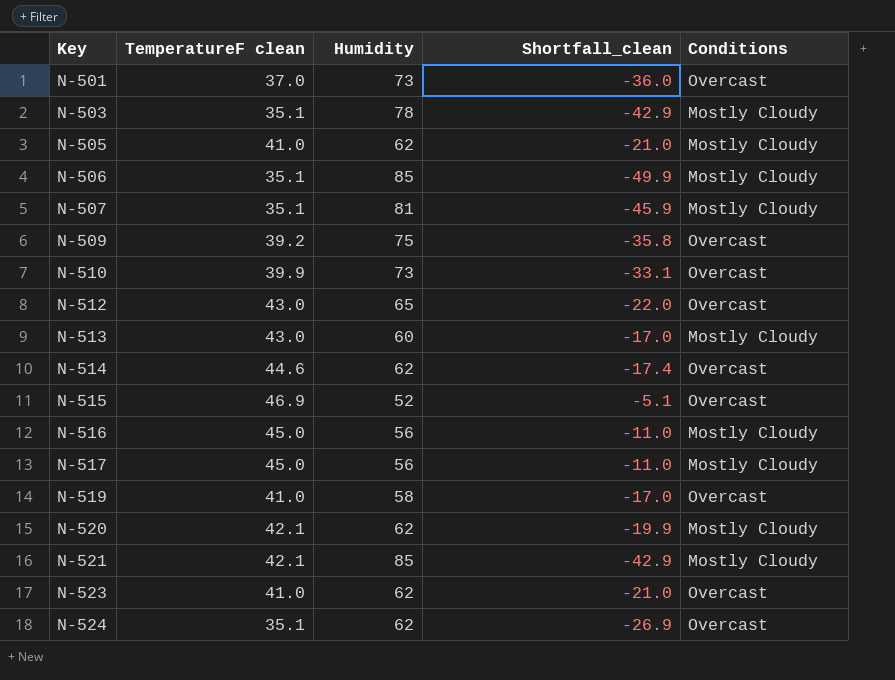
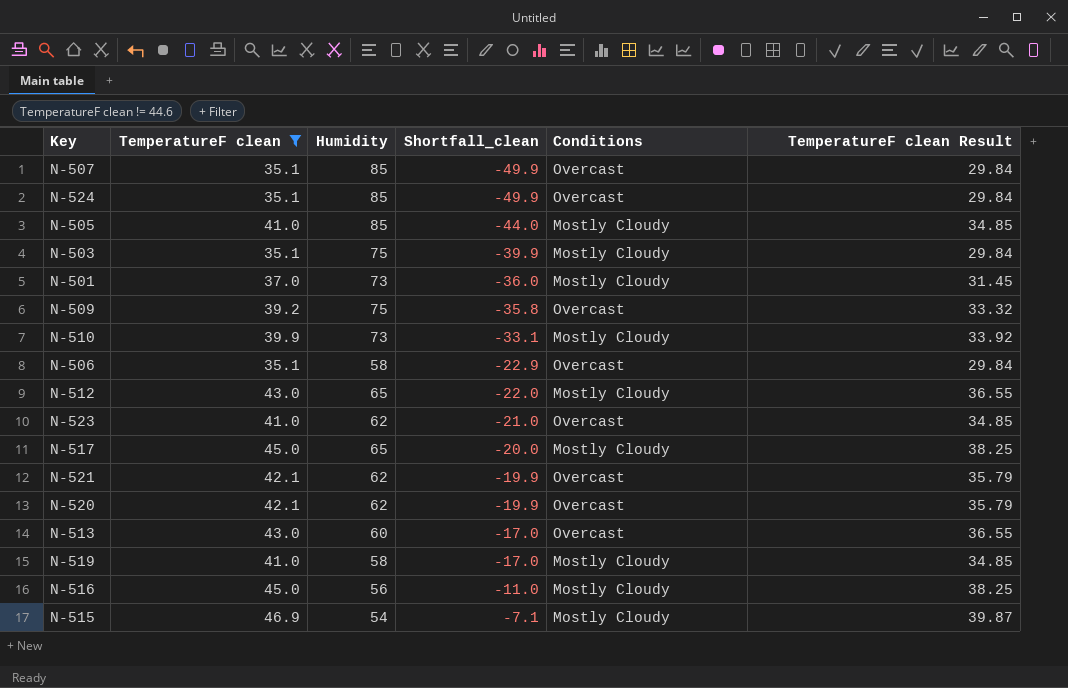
filter: none -> TemperatureF clean != 44.6
row order: Key ascending -> Shortfall_clean ascending
column TemperatureF clean Result | formula: none -> [TemperatureF clean] * 0.85
N-507 | Humidity: 81 -> 85
N-507 | Shortfall_clean: -45.9 -> -49.9
N-507 | Conditions: Mostly Cloudy -> Overcast
N-524 | Humidity: 62 -> 85
N-524 | Shortfall_clean: -26.9 -> -49.9
N-505 | Humidity: 62 -> 85
N-505 | Shortfall_clean: -21.0 -> -44.0
N-503 | Humidity: 78 -> 75
N-503 | Shortfall_clean: -42.9 -> -39.9
N-501 | Conditions: Overcast -> Mostly Cloudy
N-510 | Conditions: Overcast -> Mostly Cloudy
N-506 | Humidity: 85 -> 58
N-506 | Shortfall_clean: -49.9 -> -22.9
N-506 | Conditions: Mostly Cloudy -> Overcast
N-512 | Conditions: Overcast -> Mostly Cloudy
N-517 | Humidity: 56 -> 65
N-517 | Shortfall_clean: -11.0 -> -20.0
N-521 | Humidity: 85 -> 62
N-521 | Shortfall_clean: -42.9 -> -19.9
N-521 | Conditions: Mostly Cloudy -> Overcast
N-520 | Conditions: Mostly Cloudy -> Overcast
N-513 | Conditions: Mostly Cloudy -> Overcast
N-519 | Conditions: Overcast -> Mostly Cloudy
N-515 | Humidity: 52 -> 54
N-515 | Shortfall_clean: -5.1 -> -7.1
N-515 | Conditions: Overcast -> Mostly Cloudy

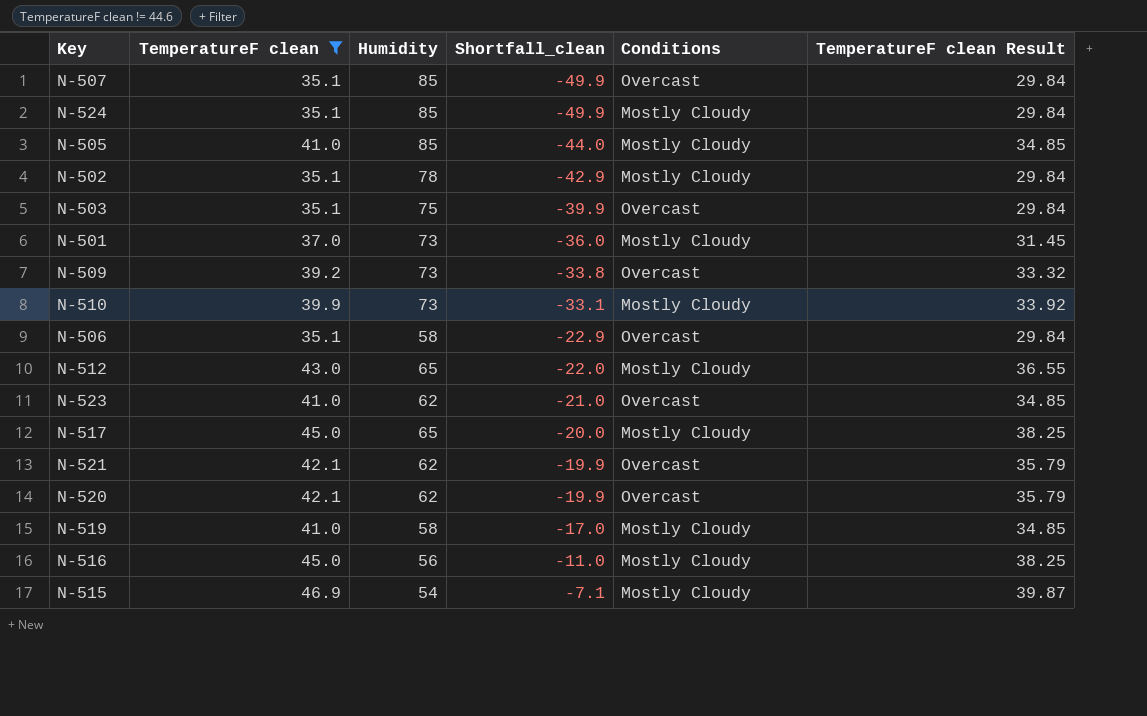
row N-513: 43.0 | 60 | -17.0 | Overcast | 36.55 -> none
N-524 | Conditions: Overcast -> Mostly Cloudy
row N-502: none -> 35.1 | 78 | -42.9 | Mostly Cloudy | 29.84
N-503 | Conditions: Mostly Cloudy -> Overcast
N-509 | Humidity: 75 -> 73
N-509 | Shortfall_clean: -35.8 -> -33.8

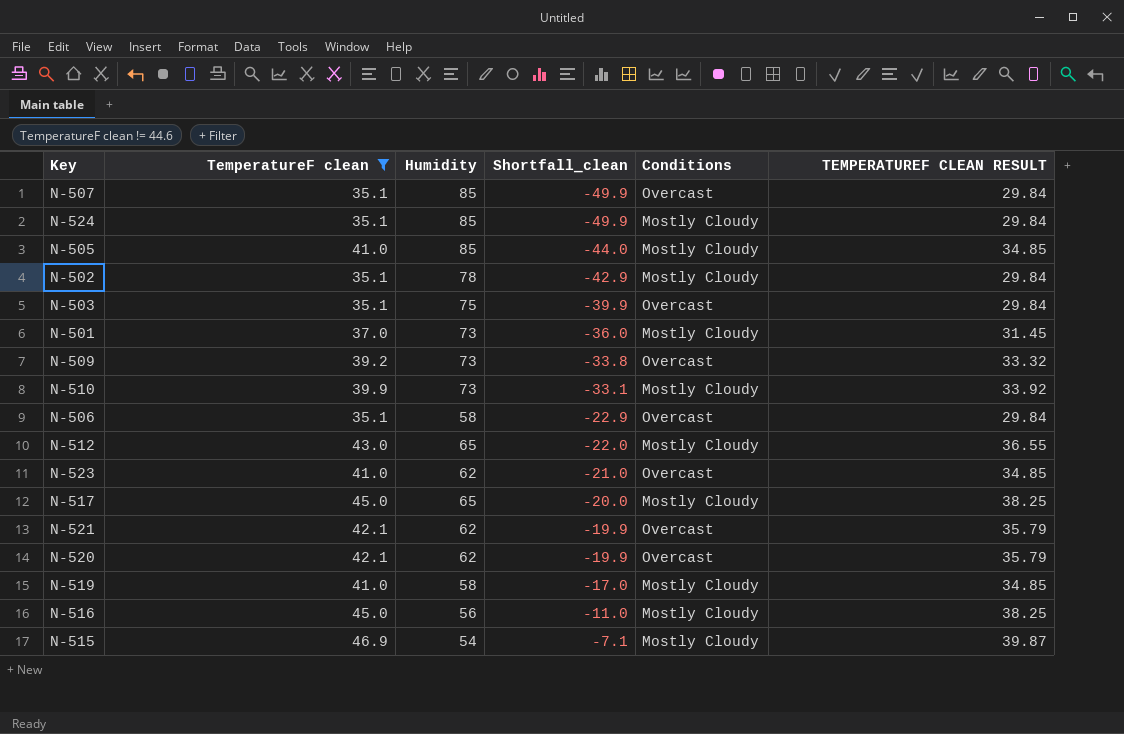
column name: TemperatureF clean Result -> TEMPERATUREF CLEAN RESULT

